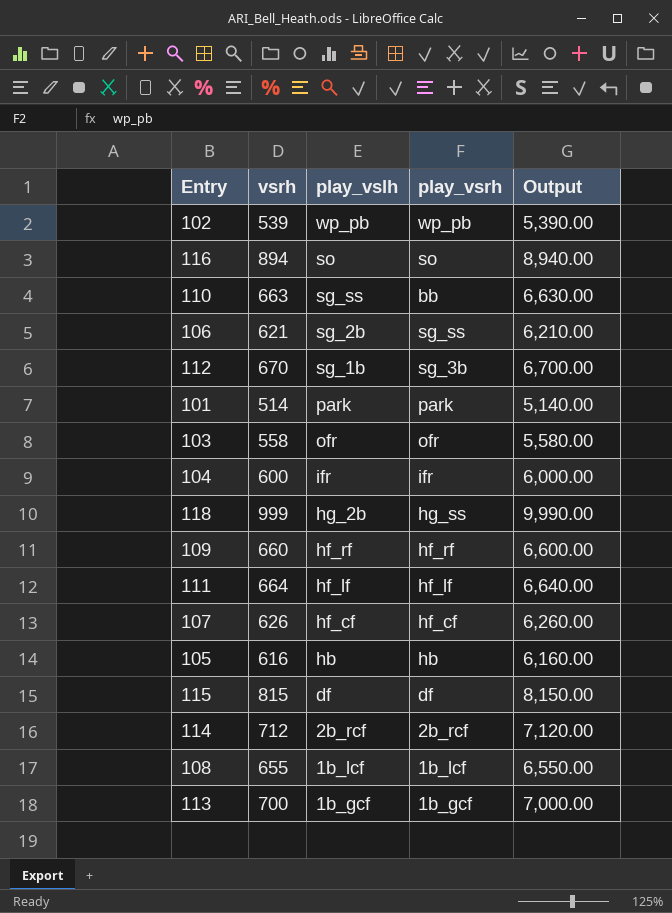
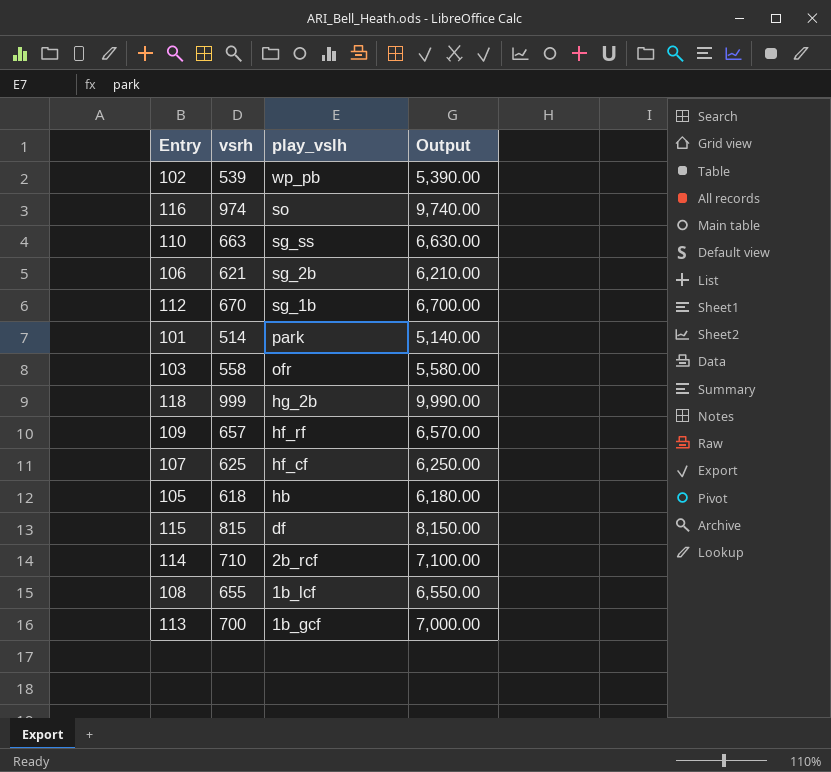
column play_vsrh | position: 4 -> none
row 104: 600 | ifr | ifr | 6,000.00 -> none
row 111: 664 | hf_lf | hf_lf | 6,640.00 -> none
116 | vsrh: 894 -> 974
116 | Output: 8,940.00 -> 9,740.00
109 | vsrh: 660 -> 657
109 | Output: 6,600.00 -> 6,570.00
107 | vsrh: 626 -> 625
107 | Output: 6,260.00 -> 6,250.00
105 | vsrh: 616 -> 618
105 | Output: 6,160.00 -> 6,180.00
114 | vsrh: 712 -> 710
114 | Output: 7,120.00 -> 7,100.00

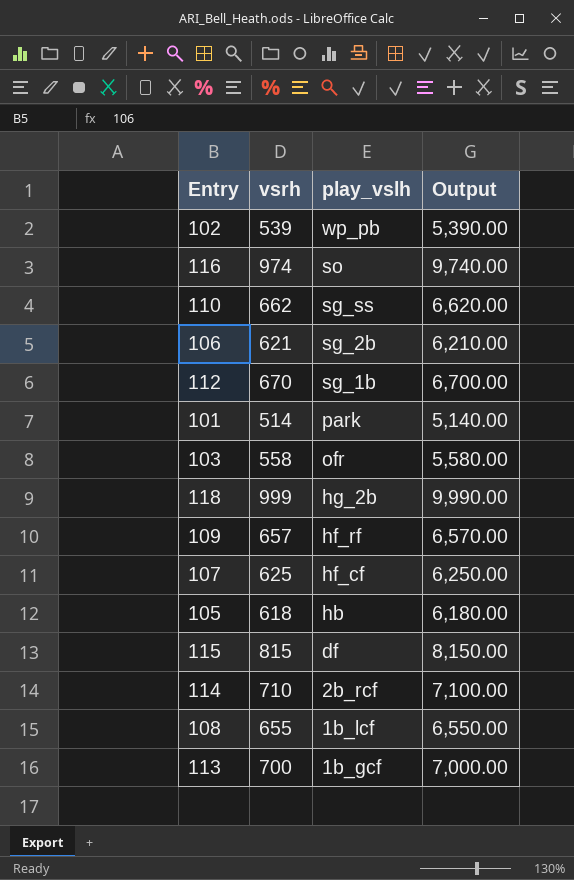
110 | vsrh: 663 -> 662
110 | Output: 6,630.00 -> 6,620.00

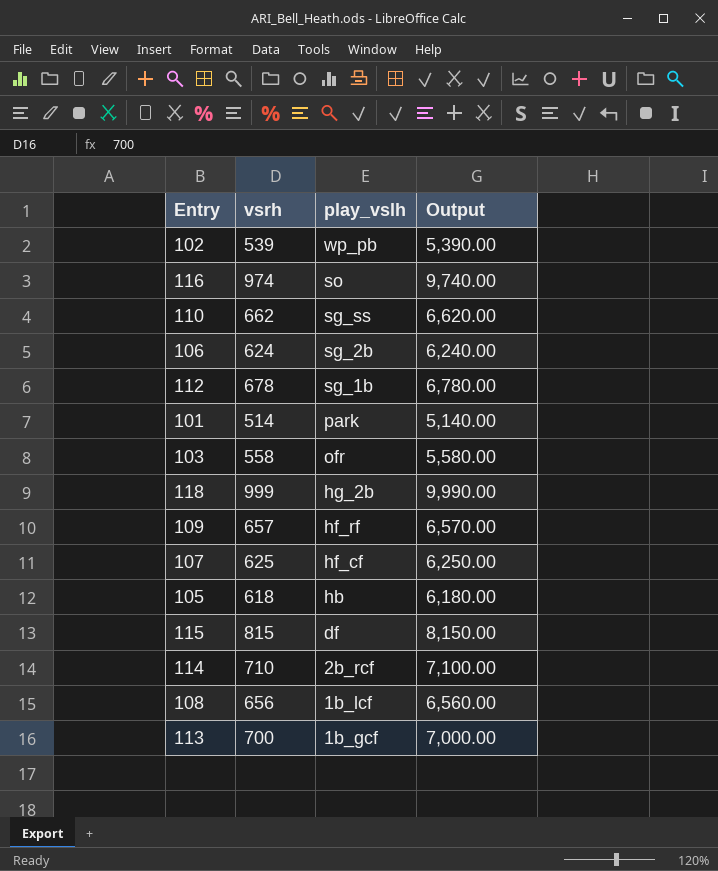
106 | vsrh: 621 -> 624
106 | Output: 6,210.00 -> 6,240.00
112 | vsrh: 670 -> 678
112 | Output: 6,700.00 -> 6,780.00
108 | vsrh: 655 -> 656
108 | Output: 6,550.00 -> 6,560.00

